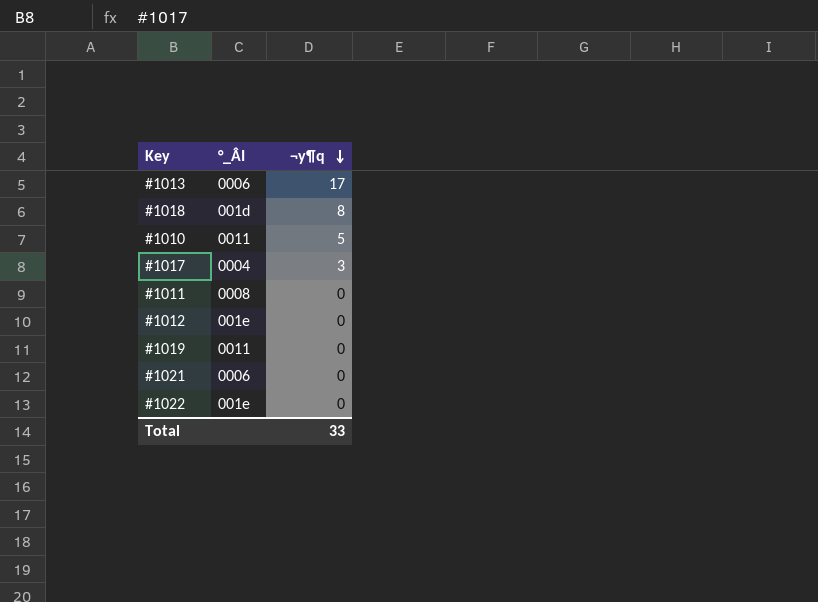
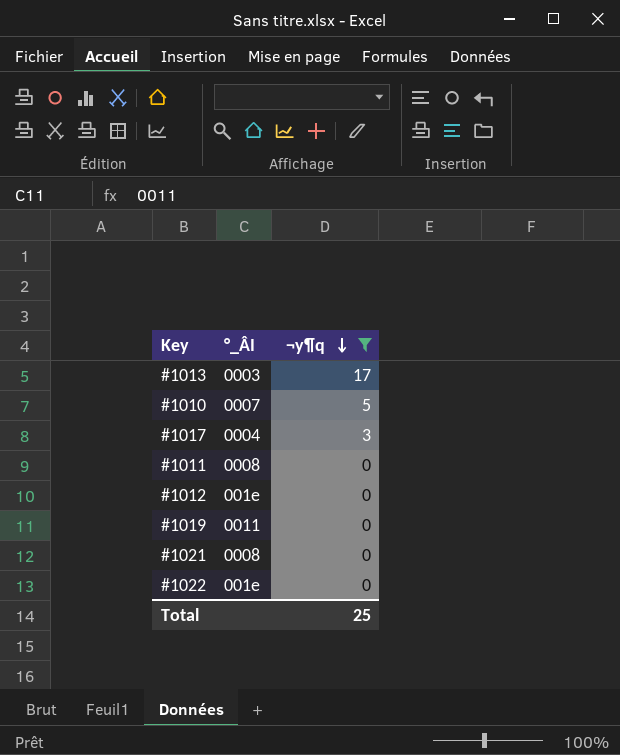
filter: none -> ¬y¶q != 8
#1013 | °_ÂI: 0006 -> 0003
#1010 | °_ÂI: 0011 -> 0007
#1021 | °_ÂI: 0006 -> 0008
Total | ¬y¶q: 33 -> 25

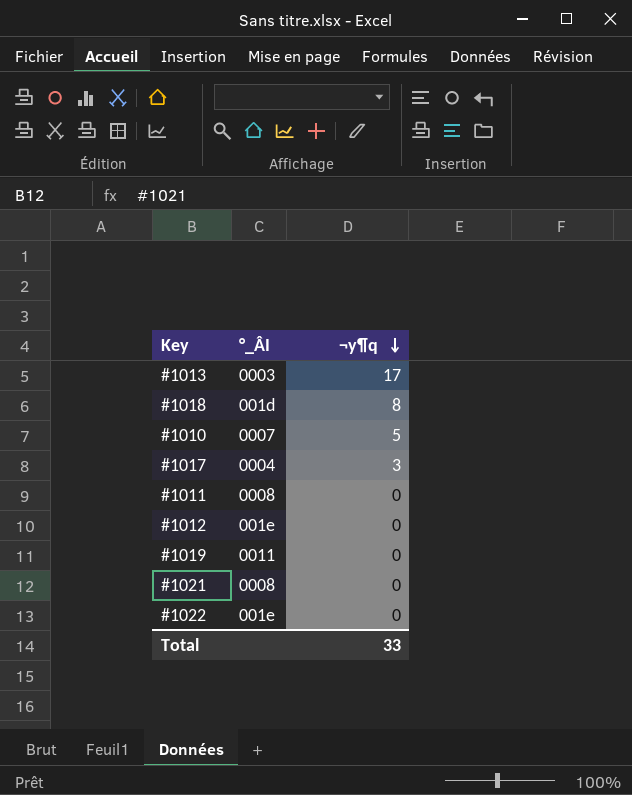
filter: ¬y¶q != 8 -> none
Total | ¬y¶q: 25 -> 33

